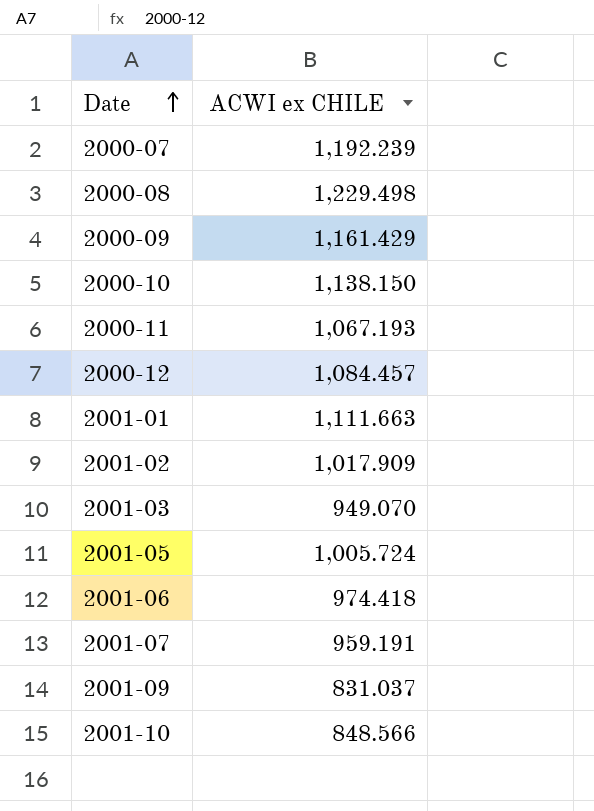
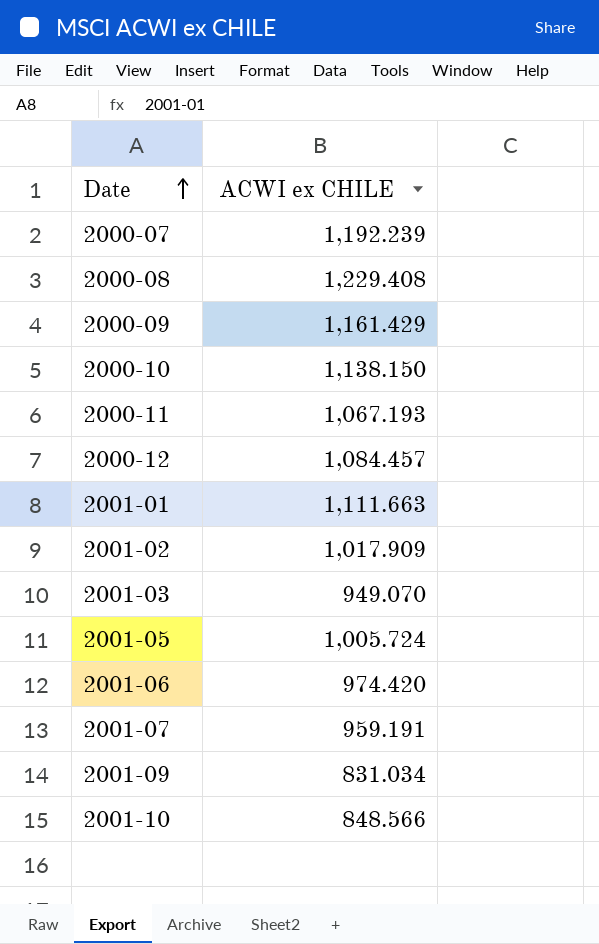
2000-08 | ACWI ex CHILE: 1,229.498 -> 1,229.408
2001-06 | ACWI ex CHILE: 974.418 -> 974.420
2001-09 | ACWI ex CHILE: 831.037 -> 831.034

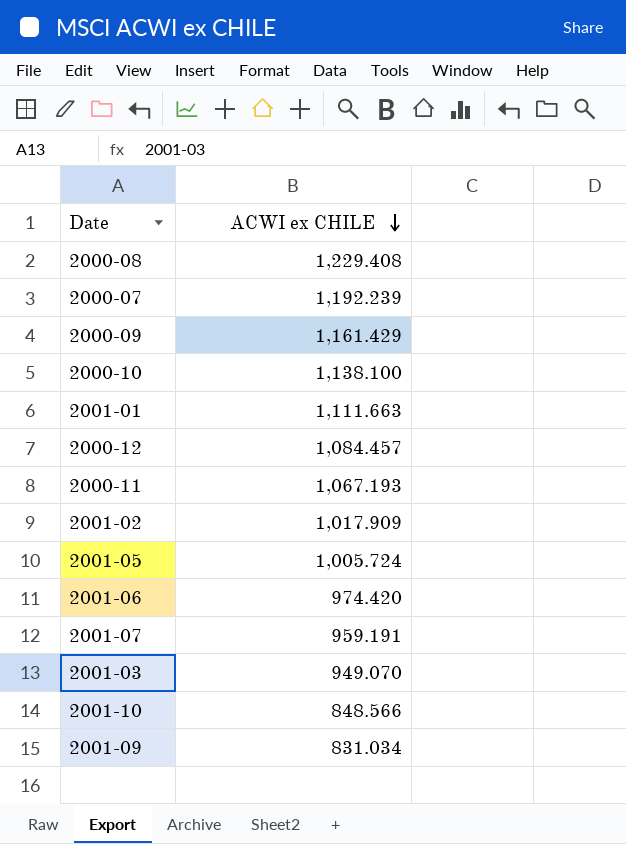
row order: Date ascending -> ACWI ex CHILE descending
2000-10 | ACWI ex CHILE: 1,138.150 -> 1,138.100

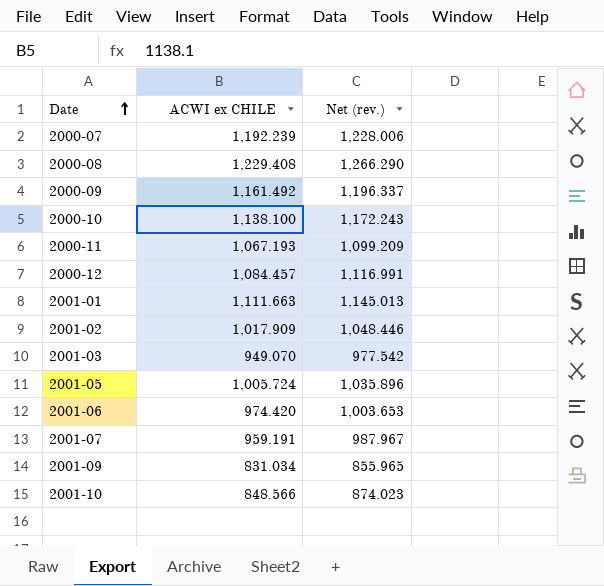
row order: ACWI ex CHILE descending -> Date ascending
column Net (rev.) | formula: none -> [ACWI ex CHILE] * 1.03
2000-09 | ACWI ex CHILE: 1,161.429 -> 1,161.492

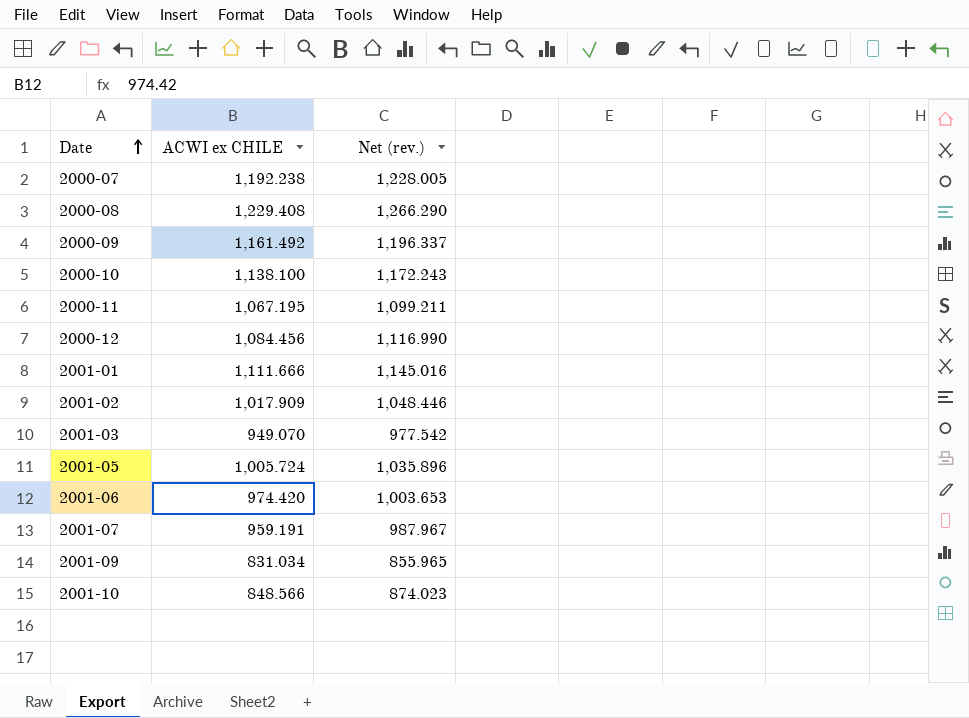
2000-07 | ACWI ex CHILE: 1,192.239 -> 1,192.238
2000-07 | Net (rev.): 1,228.006 -> 1,228.005
2000-11 | ACWI ex CHILE: 1,067.193 -> 1,067.195
2000-11 | Net (rev.): 1,099.209 -> 1,099.211
2000-12 | ACWI ex CHILE: 1,084.457 -> 1,084.456
2000-12 | Net (rev.): 1,116.991 -> 1,116.990
2001-01 | ACWI ex CHILE: 1,111.663 -> 1,111.666
2001-01 | Net (rev.): 1,145.013 -> 1,145.016

